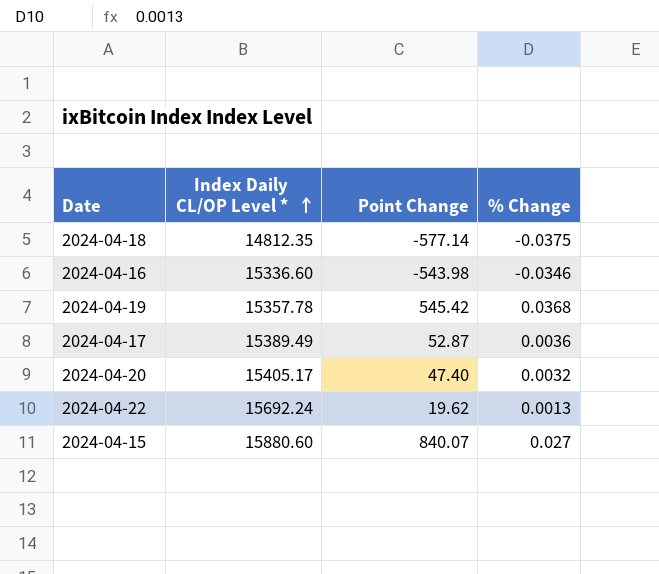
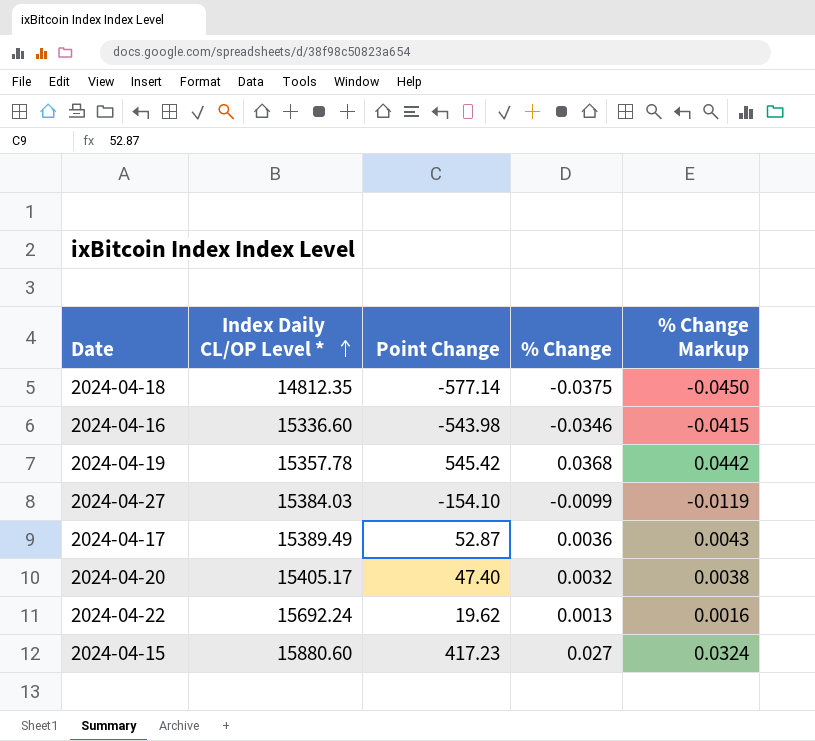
column % Change Markup | formula: none -> [% Change] * 1.2
row 2024-04-27: none -> 15384.03 | -154.10 | -0.0099 | -0.0119
2024-04-15 | Point Change: 840.07 -> 417.23

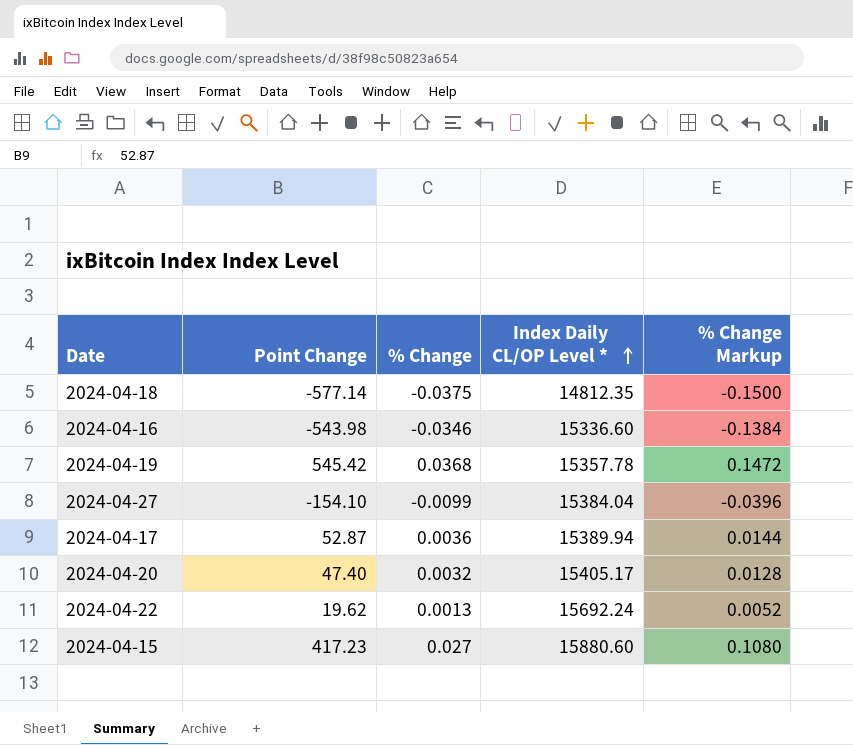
column Index Daily CL/OP Level * | position: 2 -> 4
column % Change Markup | formula: [% Change] * 1.2 -> [% Change] * 4
2024-04-27 | Index Daily CL/OP Level *: 15384.03 -> 15384.04
2024-04-17 | Index Daily CL/OP Level *: 15389.49 -> 15389.94

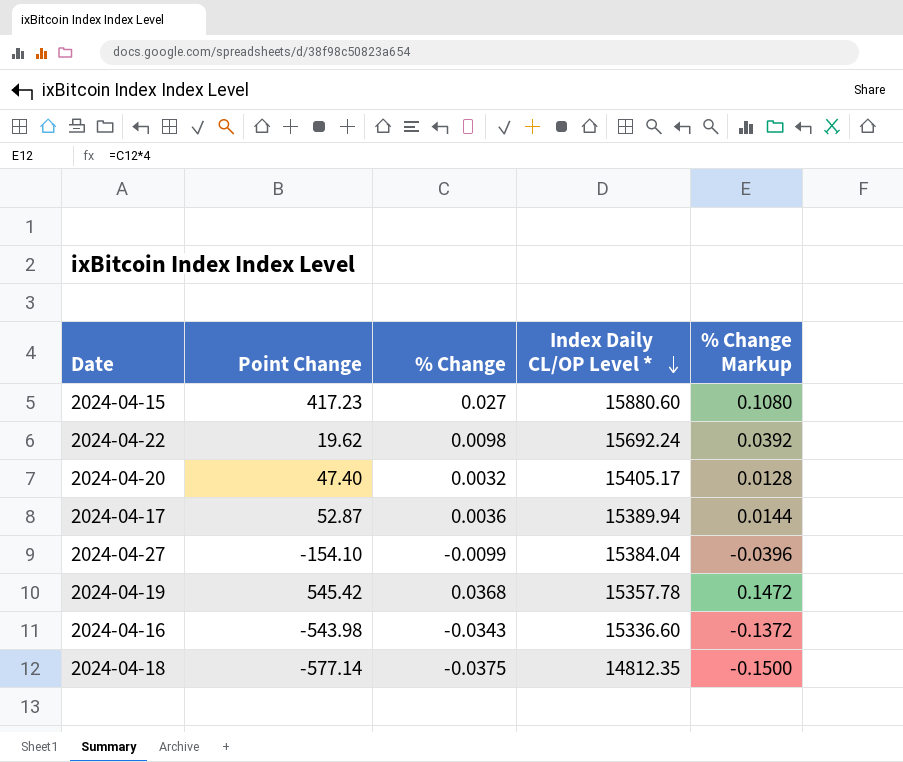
row order: Index Daily CL/OP Level * ascending -> Index Daily CL/OP Level * descending
2024-04-22 | % Change: 0.0013 -> 0.0098
2024-04-22 | % Change Markup: 0.0052 -> 0.0392
2024-04-16 | % Change: -0.0346 -> -0.0343
2024-04-16 | % Change Markup: -0.1384 -> -0.1372

